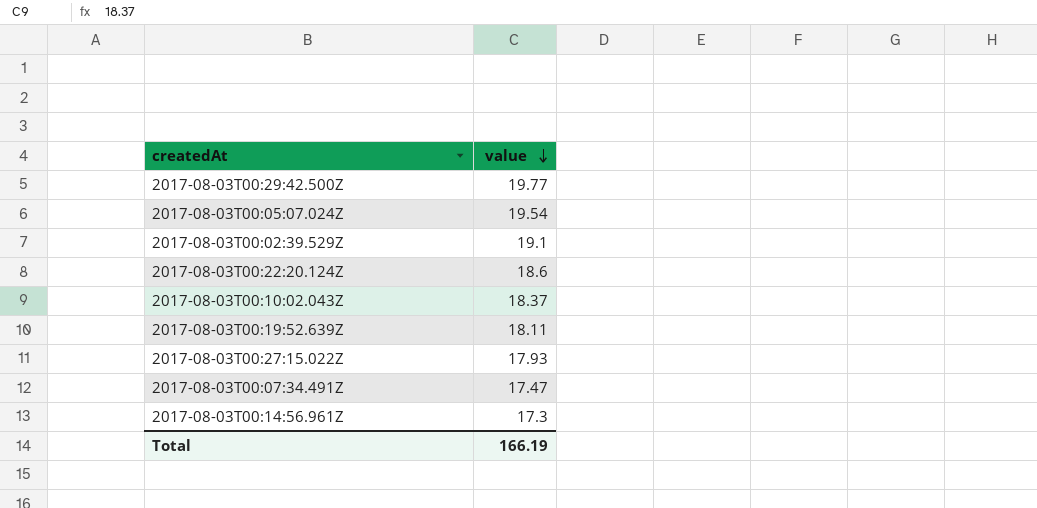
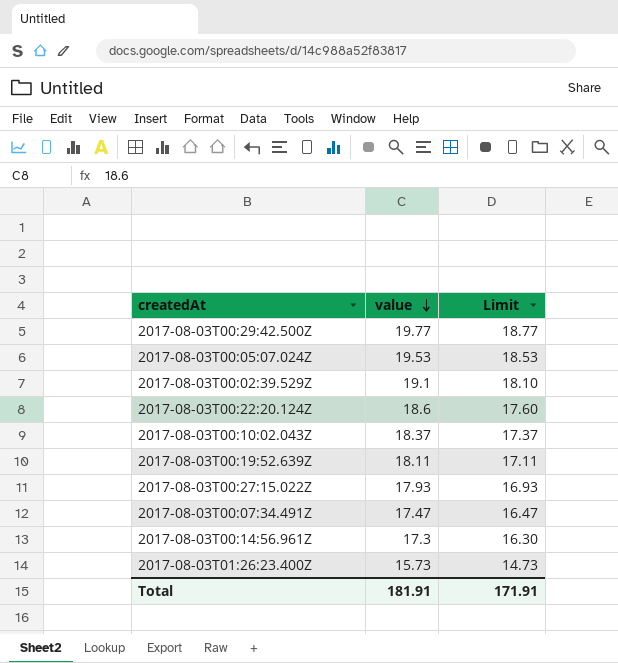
column Limit | formula: none -> [value] - 1
2017-08-03T00:05:07.024Z | value: 19.54 -> 19.53
row 2017-08-03T01:26:23.400Z: none -> 15.73 | 14.73
Total | value: 166.19 -> 181.91

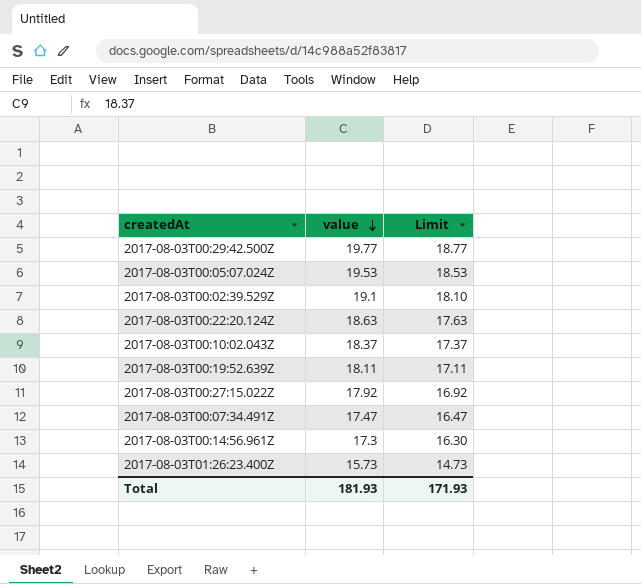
2017-08-03T00:22:20.124Z | value: 18.6 -> 18.63
2017-08-03T00:22:20.124Z | Limit: 17.60 -> 17.63
2017-08-03T00:27:15.022Z | value: 17.93 -> 17.92
2017-08-03T00:27:15.022Z | Limit: 16.93 -> 16.92
Total | value: 181.91 -> 181.93
Total | Limit: 171.91 -> 171.93

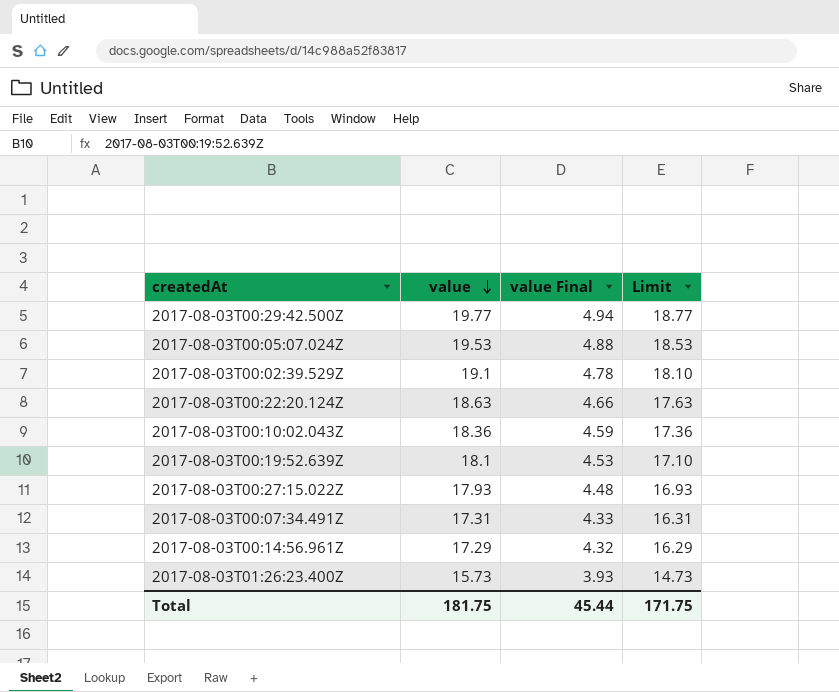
column value Final | formula: none -> [value] * 0.25
2017-08-03T00:10:02.043Z | value: 18.37 -> 18.36
2017-08-03T00:10:02.043Z | Limit: 17.37 -> 17.36
2017-08-03T00:19:52.639Z | value: 18.11 -> 18.1
2017-08-03T00:19:52.639Z | Limit: 17.11 -> 17.10
2017-08-03T00:27:15.022Z | value: 17.92 -> 17.93
2017-08-03T00:27:15.022Z | Limit: 16.92 -> 16.93
2017-08-03T00:07:34.491Z | value: 17.47 -> 17.31
2017-08-03T00:07:34.491Z | Limit: 16.47 -> 16.31
2017-08-03T00:14:56.961Z | value: 17.3 -> 17.29
2017-08-03T00:14:56.961Z | Limit: 16.30 -> 16.29
Total | value: 181.93 -> 181.75
Total | Limit: 171.93 -> 171.75

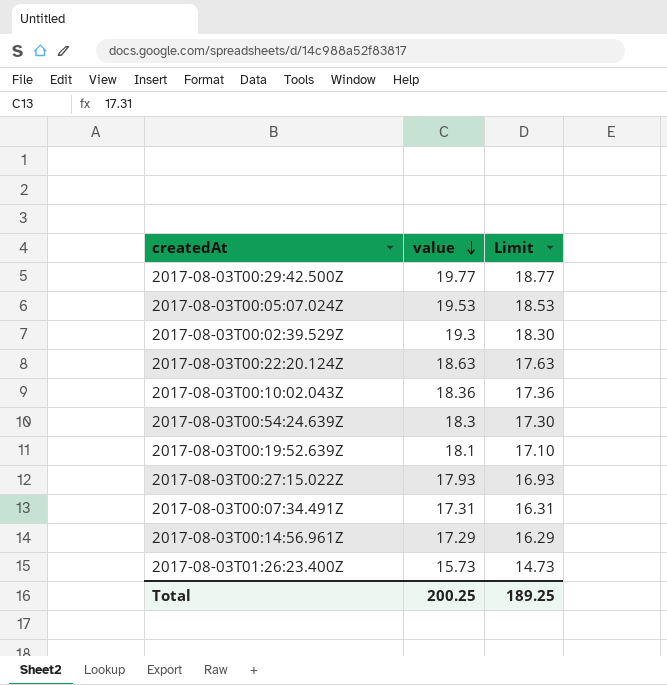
column value Final | formula: [value] * 0.25 -> none
2017-08-03T00:02:39.529Z | value: 19.1 -> 19.3
2017-08-03T00:02:39.529Z | Limit: 18.10 -> 18.30
row 2017-08-03T00:54:24.639Z: none -> 18.3 | 17.30
Total | value: 181.75 -> 200.25
Total | Limit: 171.75 -> 189.25

